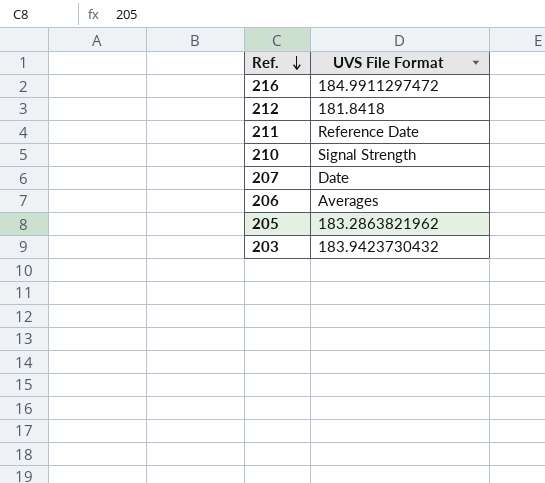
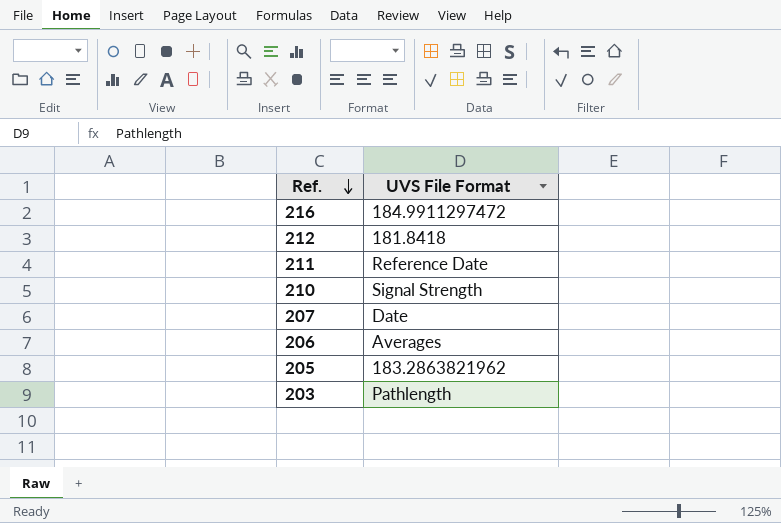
203 | UVS File Format: 183.9423730432 -> Pathlength

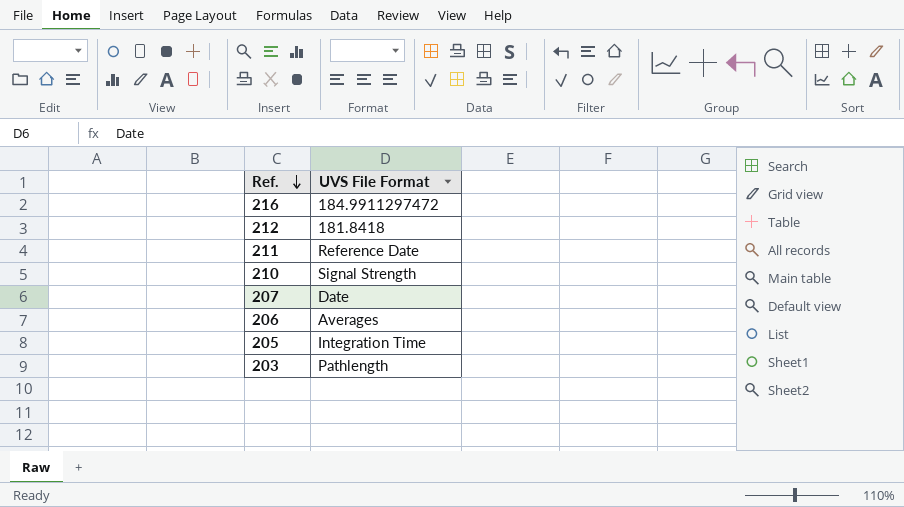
205 | UVS File Format: 183.2863821962 -> Integration Time

